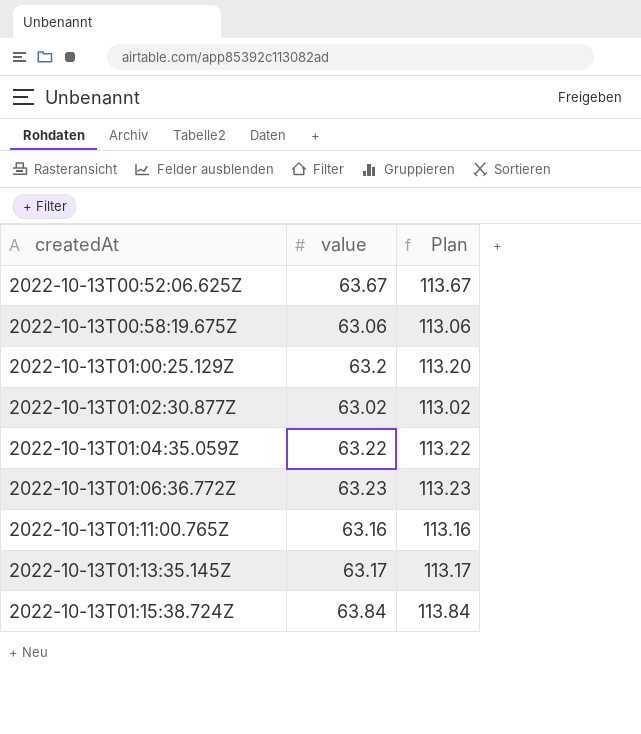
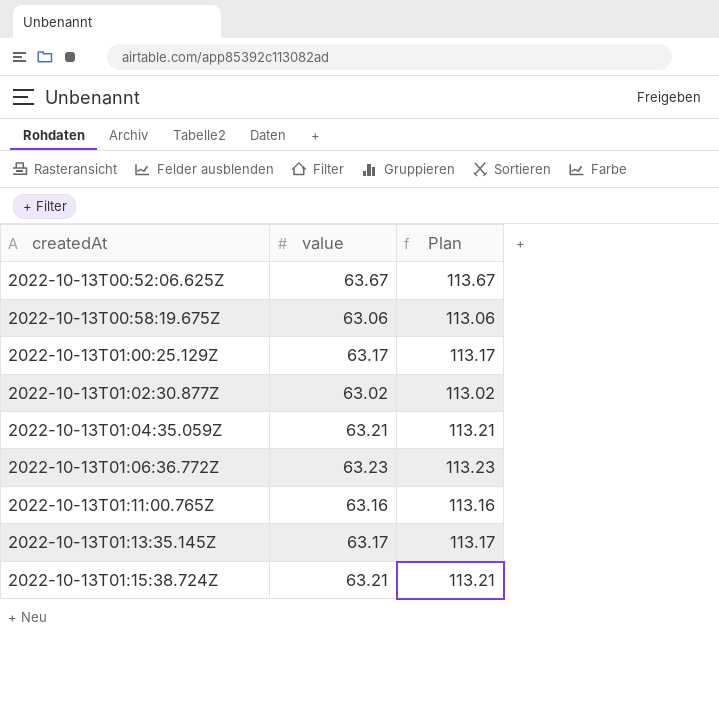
2022-10-13T01:00:25.129Z | value: 63.2 -> 63.17
2022-10-13T01:00:25.129Z | Plan: 113.20 -> 113.17
2022-10-13T01:04:35.059Z | value: 63.22 -> 63.21
2022-10-13T01:04:35.059Z | Plan: 113.22 -> 113.21
2022-10-13T01:15:38.724Z | value: 63.84 -> 63.21
2022-10-13T01:15:38.724Z | Plan: 113.84 -> 113.21

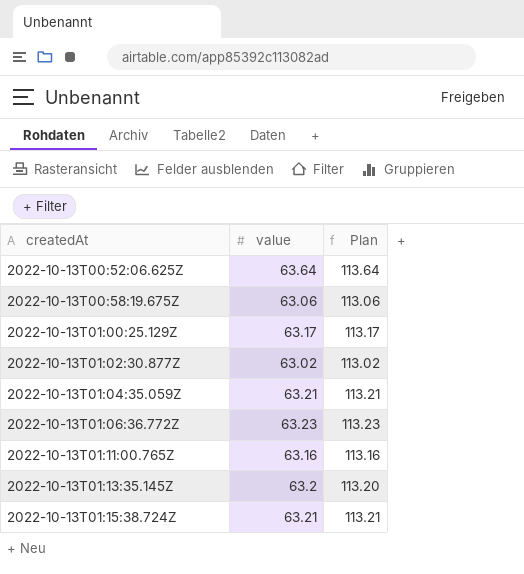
2022-10-13T00:52:06.625Z | value: 63.67 -> 63.64
2022-10-13T00:52:06.625Z | Plan: 113.67 -> 113.64
2022-10-13T01:13:35.145Z | value: 63.17 -> 63.2
2022-10-13T01:13:35.145Z | Plan: 113.17 -> 113.20

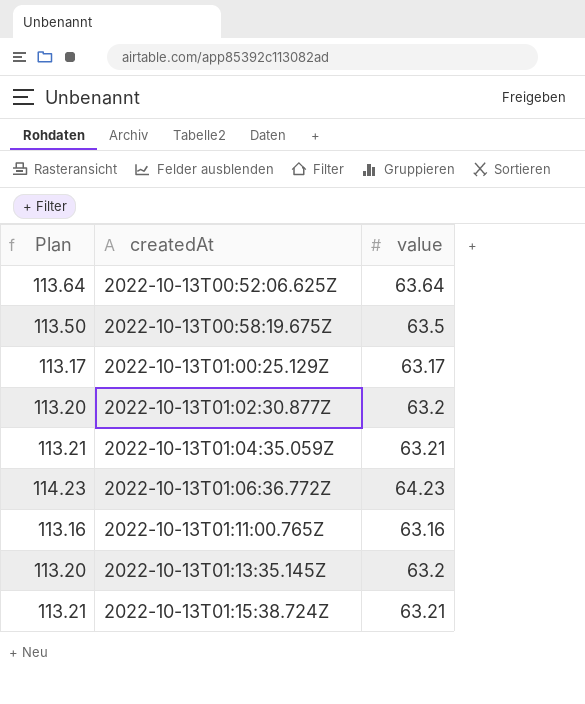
column Plan | position: 3 -> 1
2022-10-13T00:58:19.675Z | Plan: 113.06 -> 113.50
2022-10-13T00:58:19.675Z | value: 63.06 -> 63.5
2022-10-13T01:02:30.877Z | Plan: 113.02 -> 113.20
2022-10-13T01:02:30.877Z | value: 63.02 -> 63.2
2022-10-13T01:06:36.772Z | Plan: 113.23 -> 114.23
2022-10-13T01:06:36.772Z | value: 63.23 -> 64.23

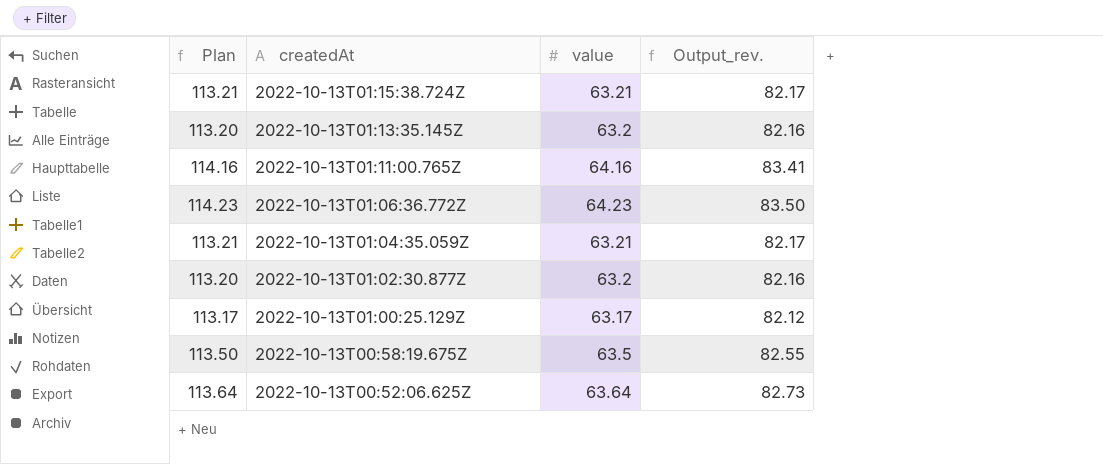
row order: createdAt ascending -> createdAt descending
column Output_rev. | formula: none -> [value] * 1.3
2022-10-13T01:11:00.765Z | Plan: 113.16 -> 114.16
2022-10-13T01:11:00.765Z | value: 63.16 -> 64.16

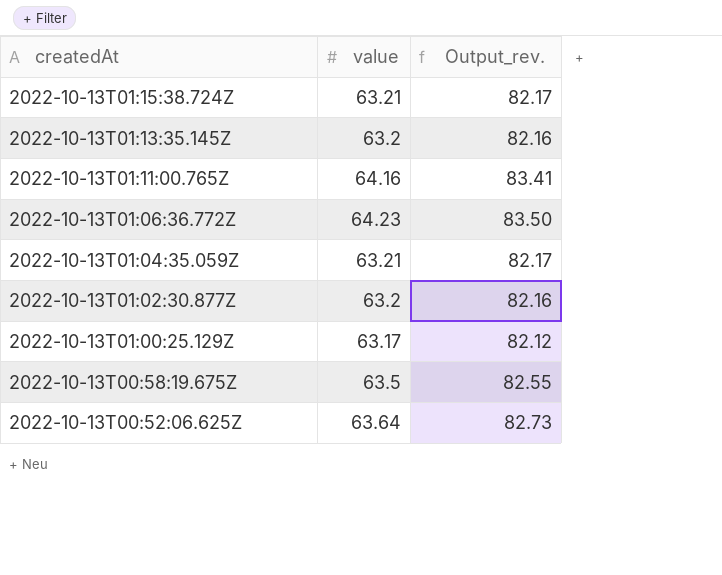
column Plan | formula: [value] + 50 -> none

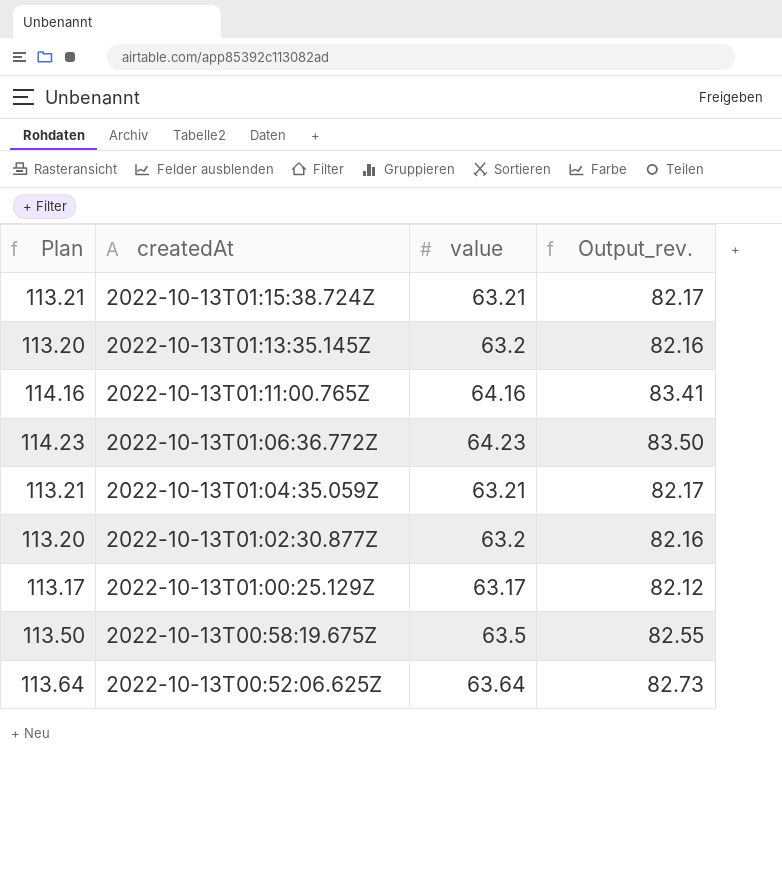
column Plan | formula: none -> [value] + 50

